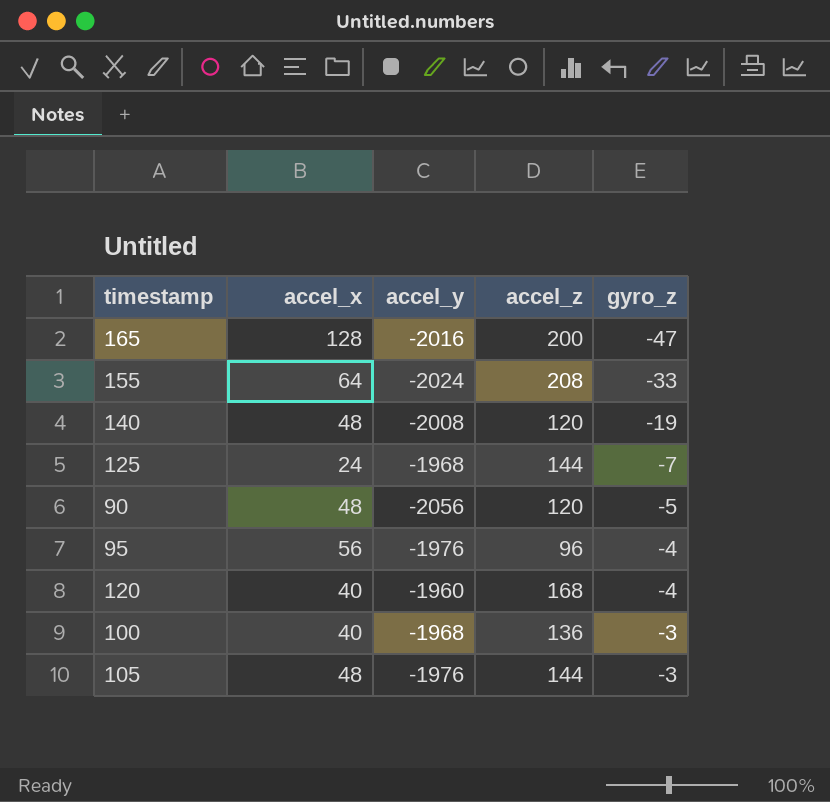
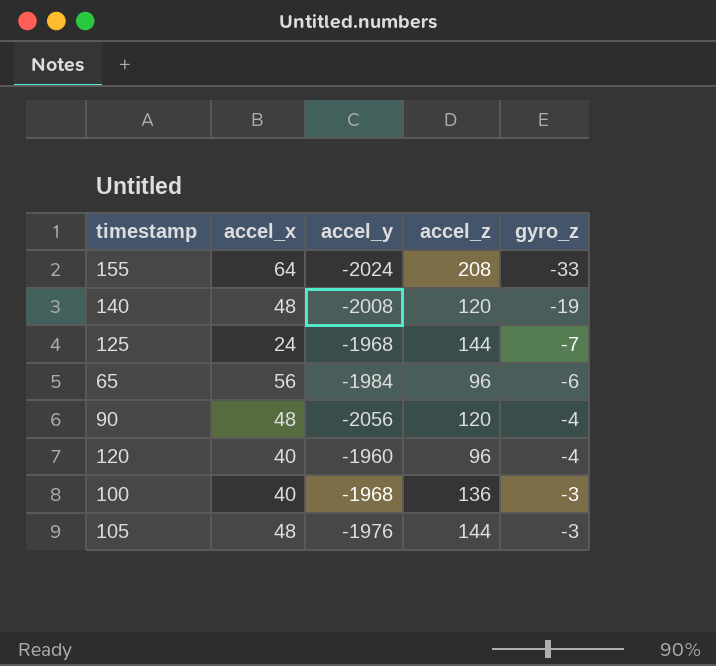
row 165: 128 | -2016 | 200 | -47 -> none
row 95: 56 | -1976 | 96 | -4 -> none
row 65: none -> 56 | -1984 | 96 | -6
90 | gyro_z: -5 -> -4
120 | accel_z: 168 -> 96

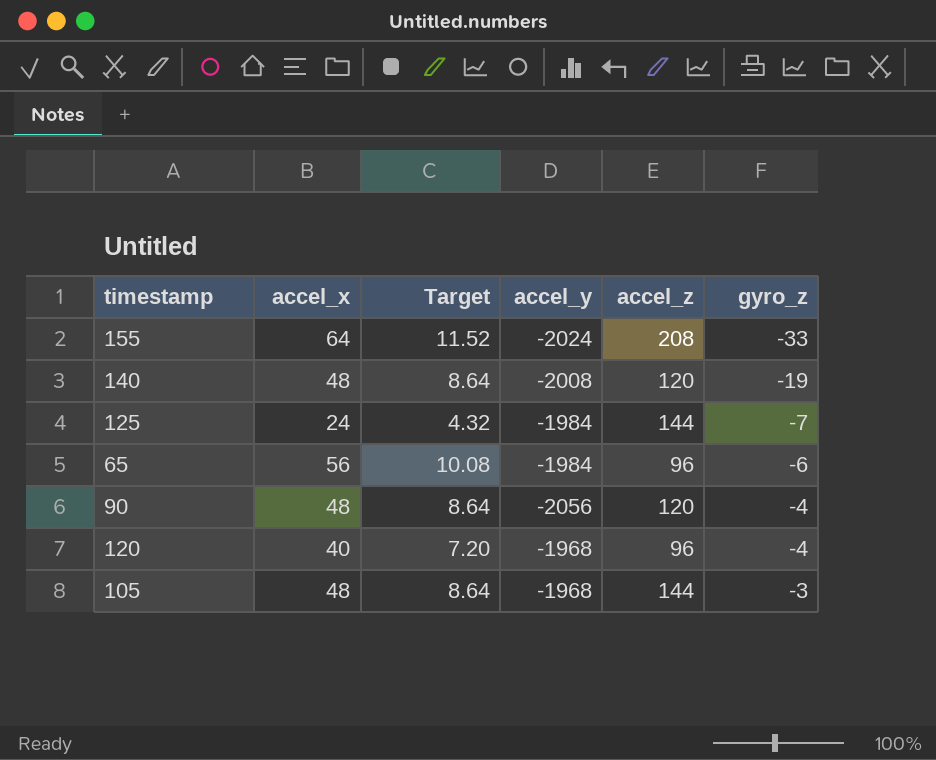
column Target | formula: none -> [accel_x] * 0.18
row 100: 40 | -1968 | 136 | -3 -> none
125 | accel_y: -1968 -> -1984
120 | accel_y: -1960 -> -1968
105 | accel_y: -1976 -> -1968

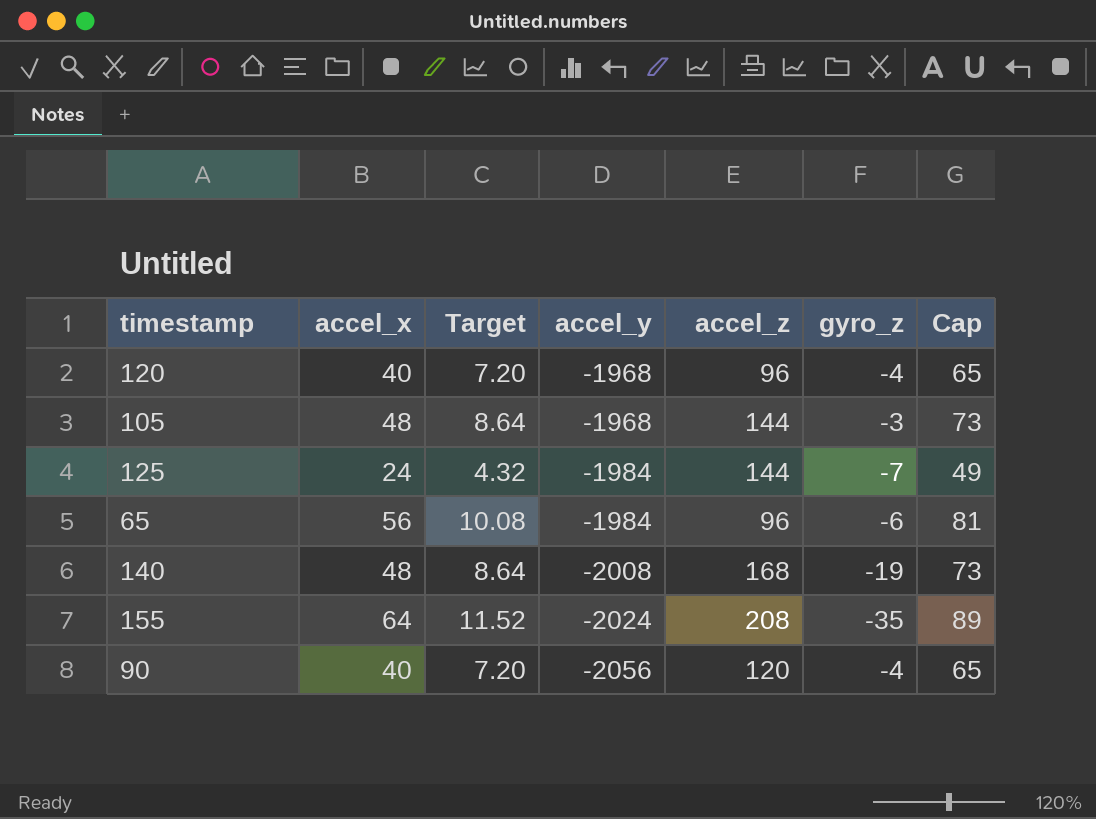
row order: gyro_z ascending -> accel_y descending
column Cap | formula: none -> [accel_x] + 25
140 | accel_z: 120 -> 168
155 | gyro_z: -33 -> -35
90 | accel_x: 48 -> 40
90 | Target: 8.64 -> 7.20

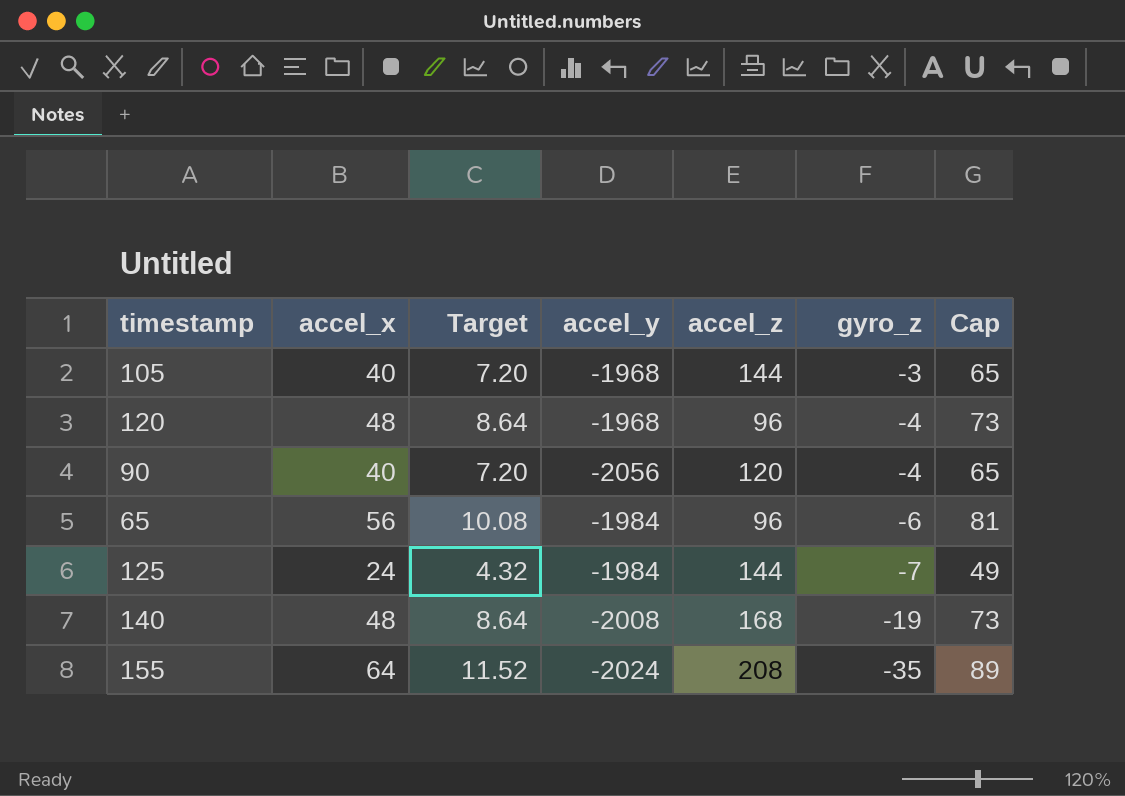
row order: accel_y descending -> gyro_z descending
105 | accel_x: 48 -> 40
105 | Target: 8.64 -> 7.20
105 | Cap: 73 -> 65
120 | accel_x: 40 -> 48
120 | Target: 7.20 -> 8.64
120 | Cap: 65 -> 73

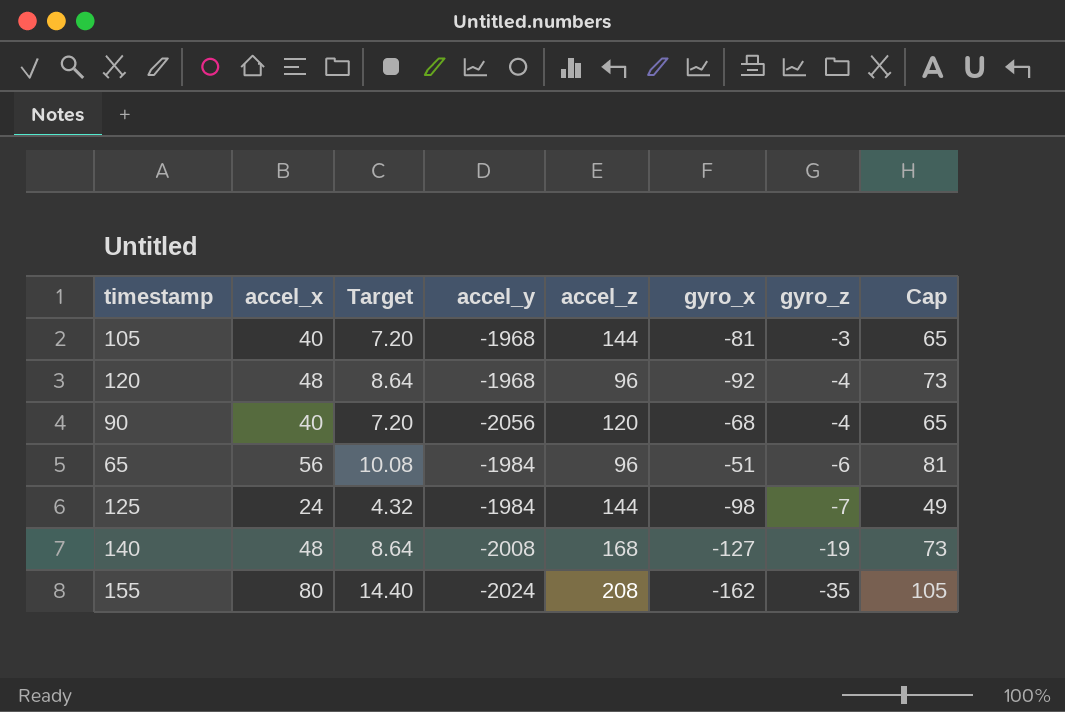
column gyro_x | position: none -> 6
155 | accel_x: 64 -> 80
155 | Target: 11.52 -> 14.40
155 | Cap: 89 -> 105

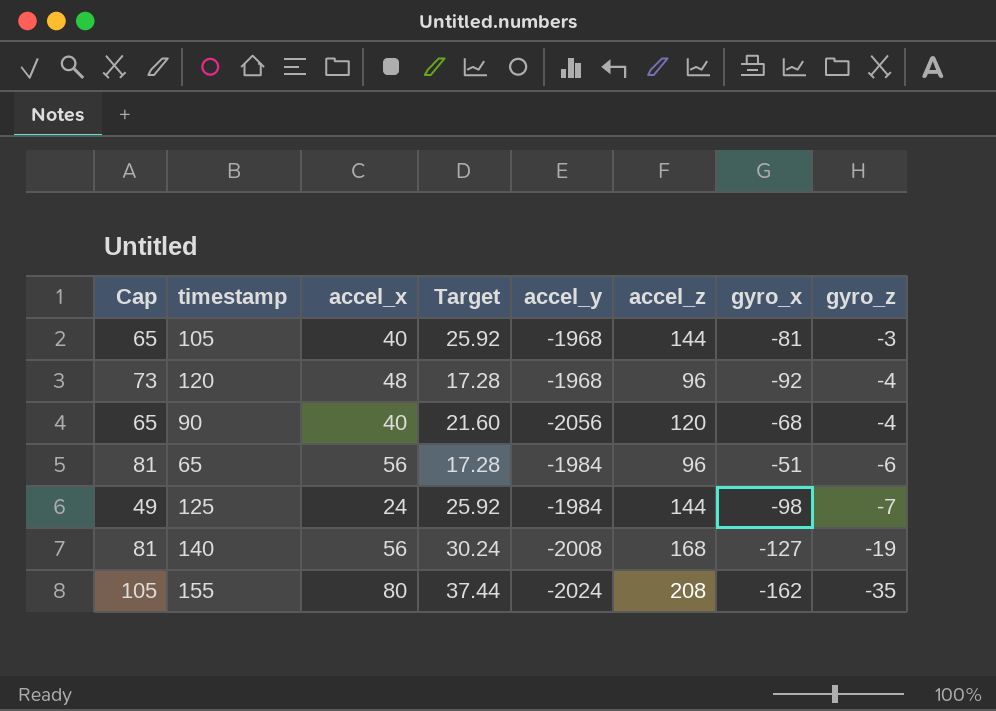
column Cap | position: 8 -> 1
column Target | formula: [accel_x] * 0.18 -> [accel_z] * 0.18
140 | Cap: 73 -> 81
140 | accel_x: 48 -> 56

